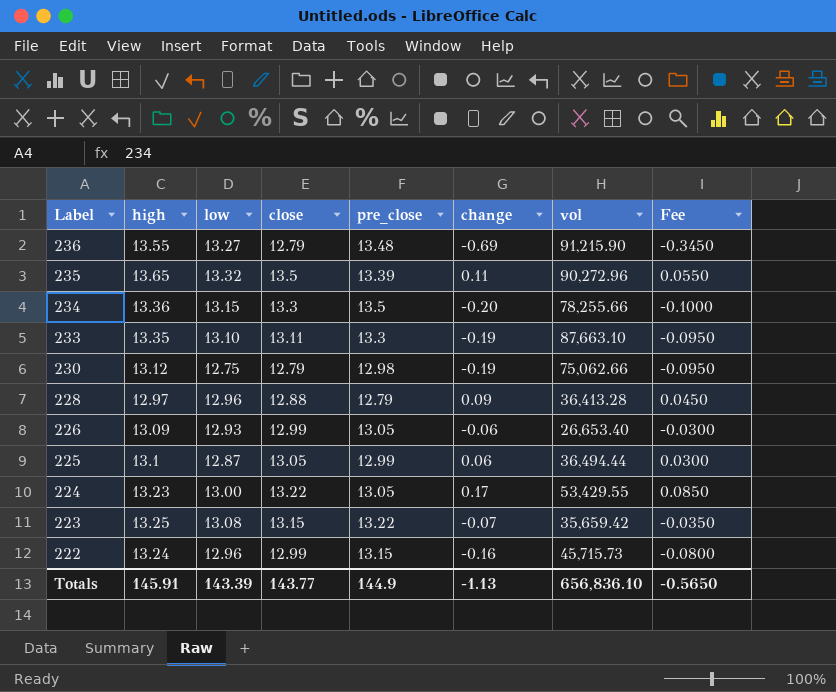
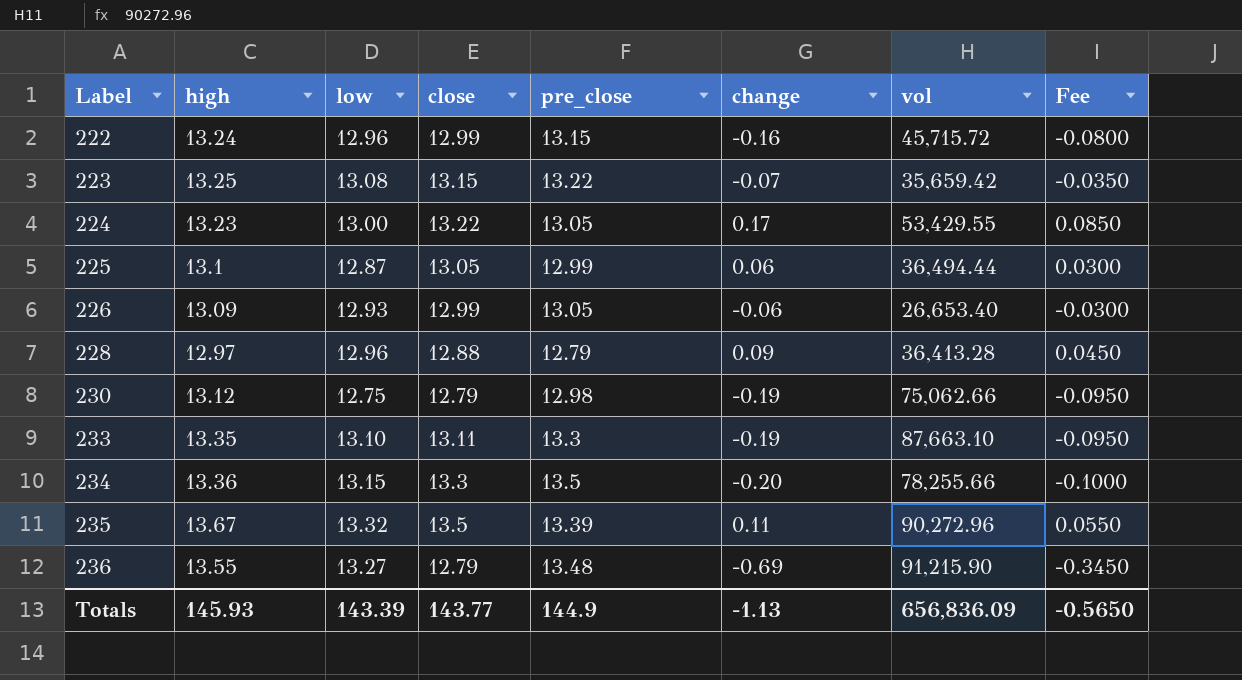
row order: Label descending -> Label ascending
222 | vol: 45,715.73 -> 45,715.72
235 | high: 13.65 -> 13.67
Totals | high: 145.91 -> 145.93
Totals | vol: 656,836.10 -> 656,836.09

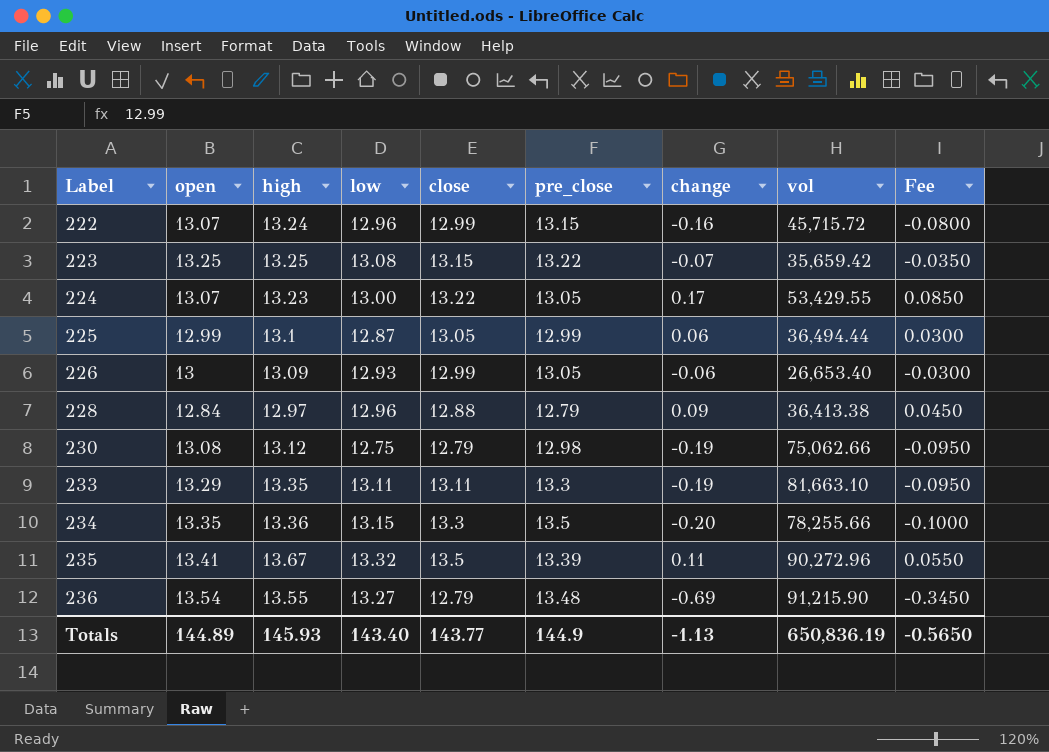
column open | position: none -> 2
228 | vol: 36,413.28 -> 36,413.38
233 | low: 13.10 -> 13.11
233 | vol: 87,663.10 -> 81,663.10
Totals | low: 143.39 -> 143.40
Totals | vol: 656,836.09 -> 650,836.19

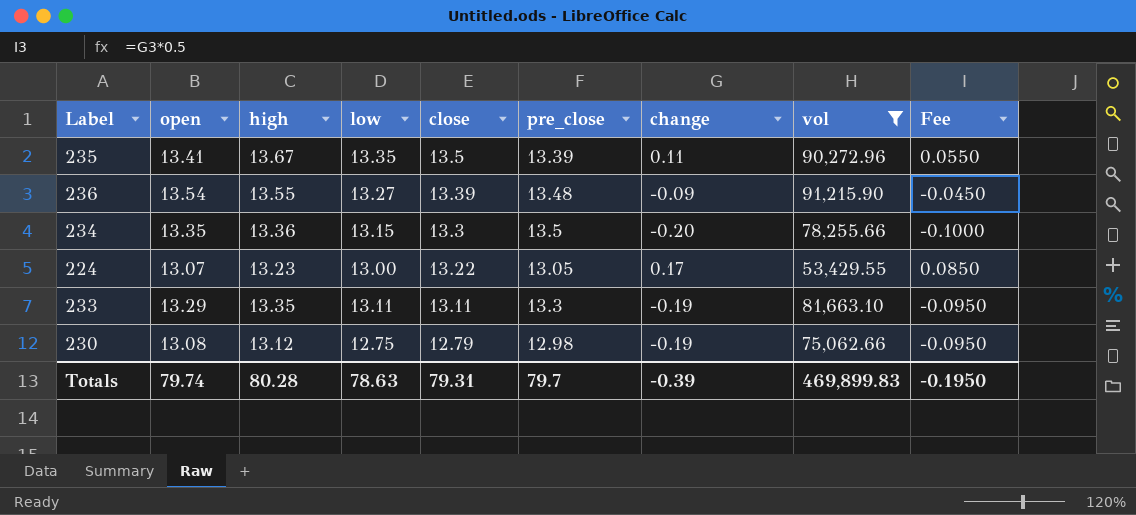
filter: none -> vol >= 53,429.55
row order: Label ascending -> close descending
235 | low: 13.32 -> 13.35
236 | close: 12.79 -> 13.39
236 | change: -0.69 -> -0.09
236 | Fee: -0.3450 -> -0.0450
Totals | open: 144.89 -> 79.74
Totals | high: 145.93 -> 80.28
Totals | low: 143.40 -> 78.63
Totals | close: 143.77 -> 79.31
Totals | pre_close: 144.9 -> 79.7
Totals | change: -1.13 -> -0.39
Totals | vol: 650,836.19 -> 469,899.83
Totals | Fee: -0.5650 -> -0.1950

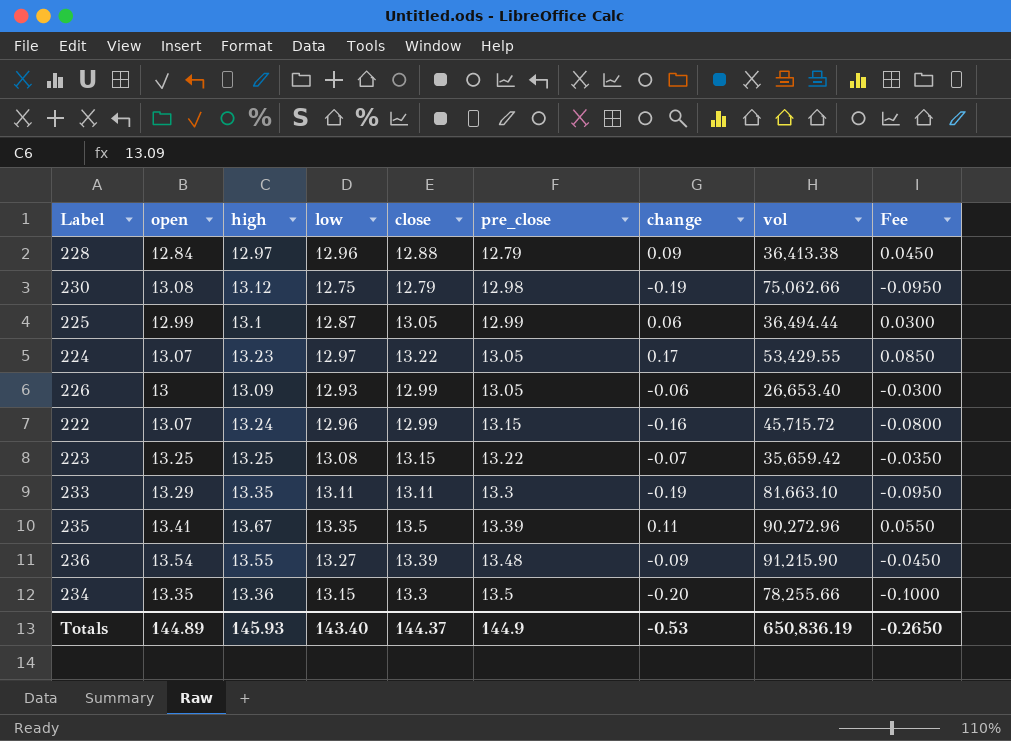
filter: vol >= 53,429.55 -> none
row order: close descending -> pre_close ascending
224 | low: 13.00 -> 12.97
Totals | open: 79.74 -> 144.89
Totals | high: 80.28 -> 145.93
Totals | low: 78.63 -> 143.40
Totals | close: 79.31 -> 144.37
Totals | pre_close: 79.7 -> 144.9
Totals | change: -0.39 -> -0.53
Totals | vol: 469,899.83 -> 650,836.19
Totals | Fee: -0.1950 -> -0.2650

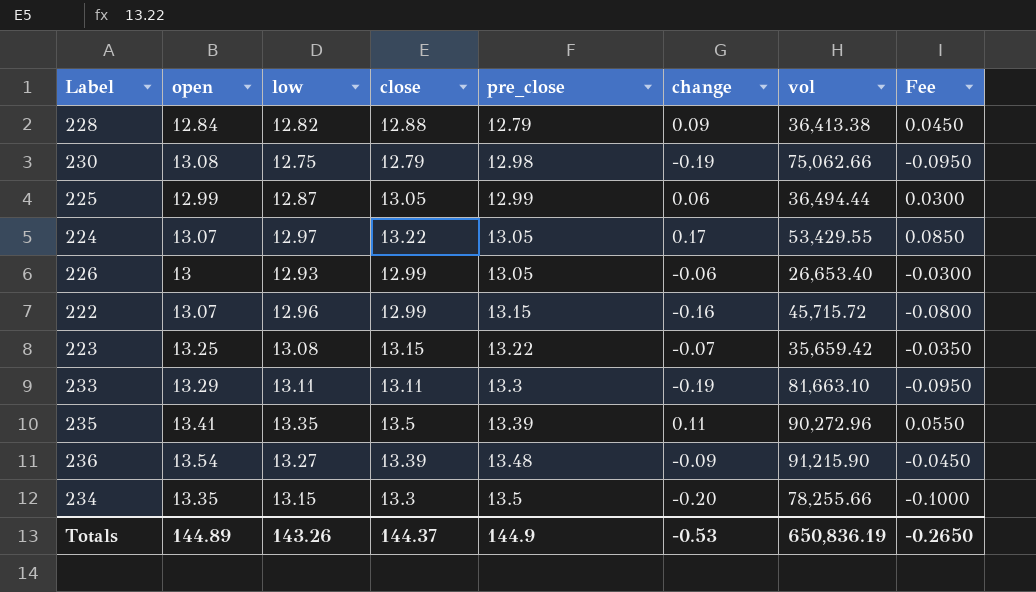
column high | position: 3 -> none
228 | low: 12.96 -> 12.82
Totals | low: 143.40 -> 143.26

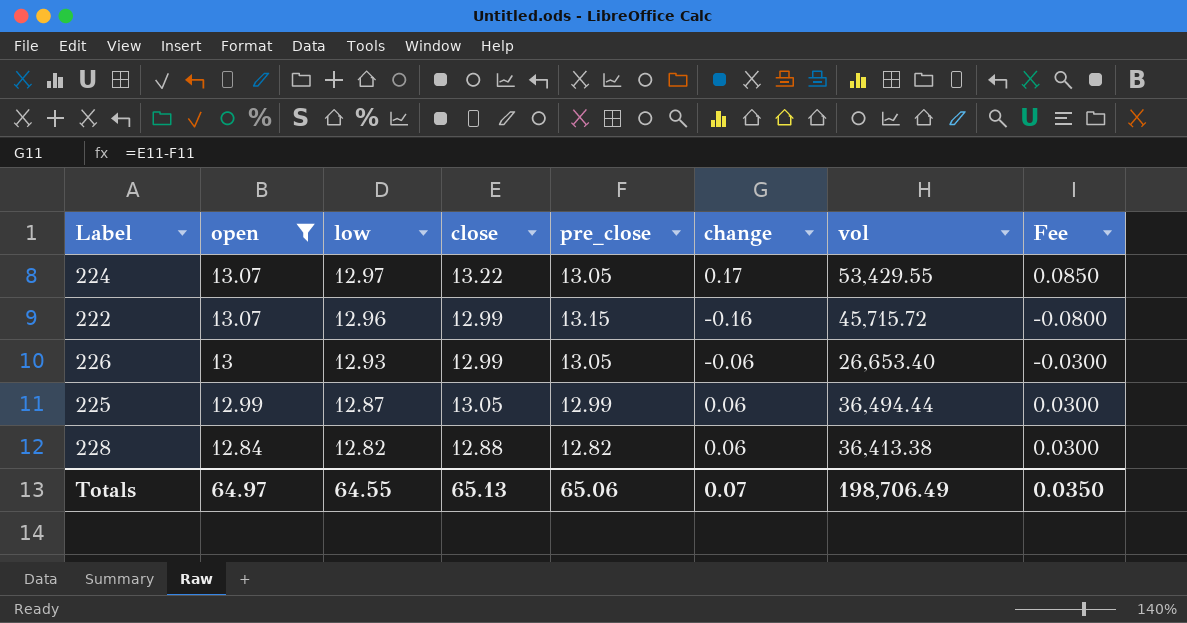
filter: none -> open <= 13.07
row order: pre_close ascending -> open descending
228 | pre_close: 12.79 -> 12.82
228 | change: 0.09 -> 0.06
228 | Fee: 0.0450 -> 0.0300
Totals | open: 144.89 -> 64.97
Totals | low: 143.26 -> 64.55
Totals | close: 144.37 -> 65.13
Totals | pre_close: 144.9 -> 65.06
Totals | change: -0.53 -> 0.07
Totals | vol: 650,836.19 -> 198,706.49
Totals | Fee: -0.2650 -> 0.0350

